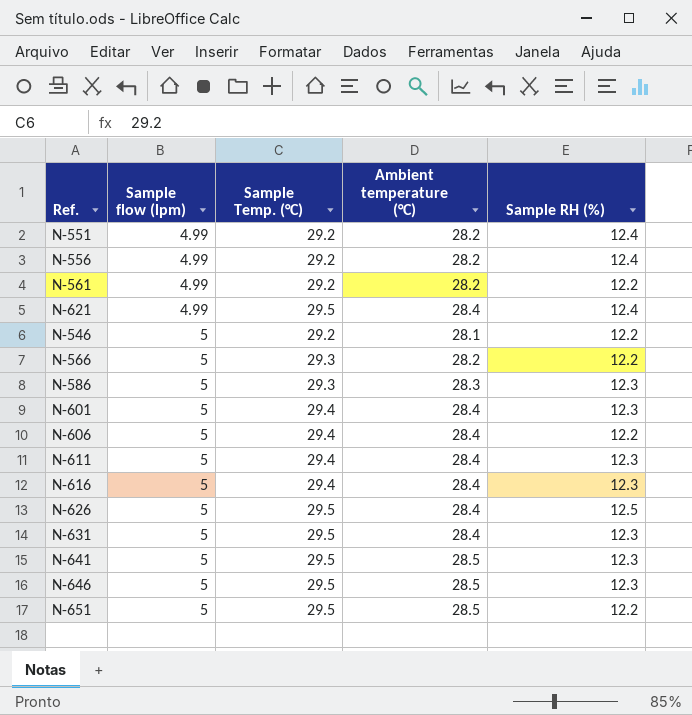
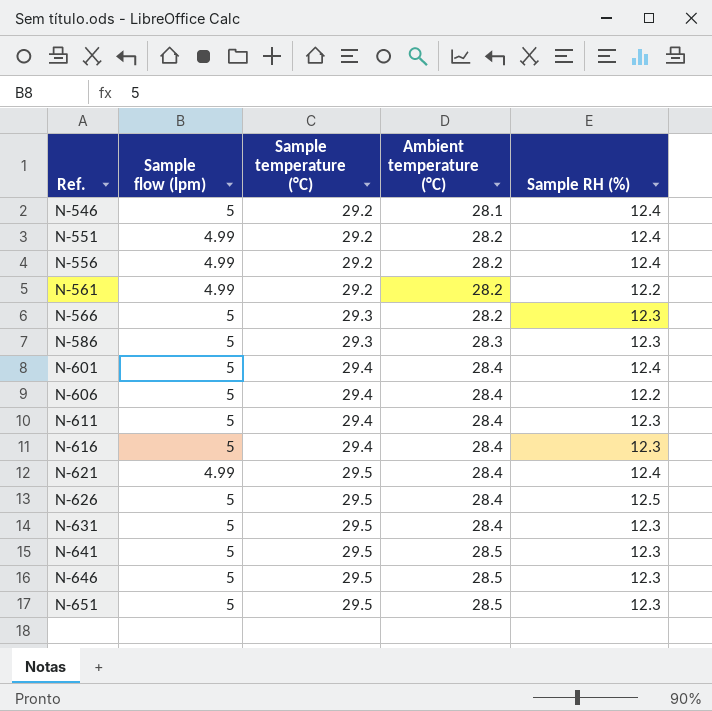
row order: Sample flow (lpm) ascending -> Ref. ascending
column name: Sample Temp. (°C) -> Sample temperature (°C)
N-546 | Sample RH (%): 12.2 -> 12.4
N-566 | Sample RH (%): 12.2 -> 12.3
N-601 | Sample RH (%): 12.3 -> 12.4
N-651 | Sample RH (%): 12.2 -> 12.3

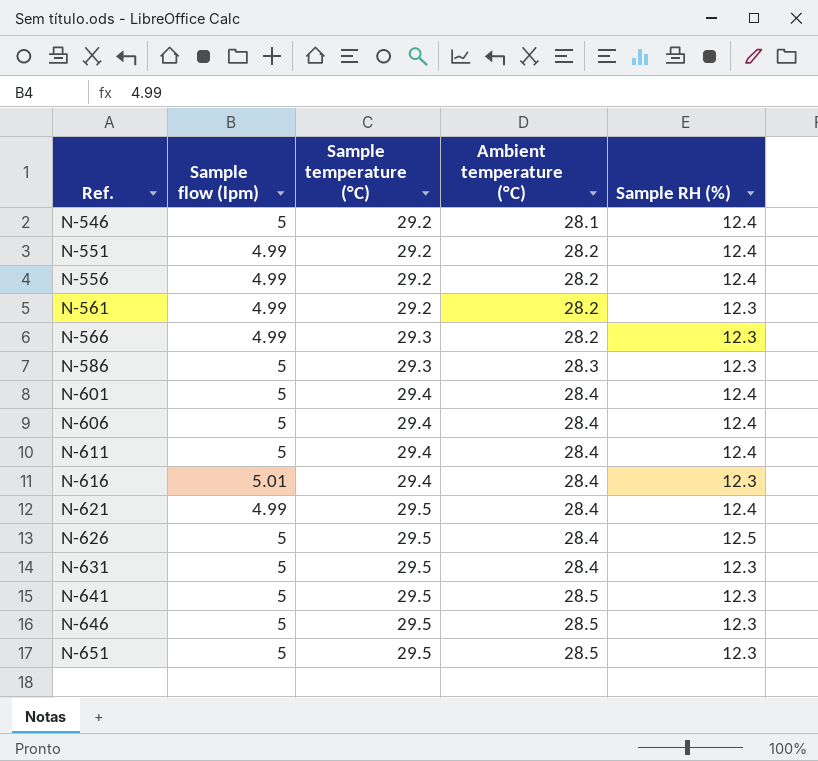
N-561 | Sample RH (%): 12.2 -> 12.3
N-566 | Sample flow (lpm): 5 -> 4.99
N-606 | Sample RH (%): 12.2 -> 12.4
N-611 | Sample RH (%): 12.3 -> 12.4
N-616 | Sample flow (lpm): 5 -> 5.01

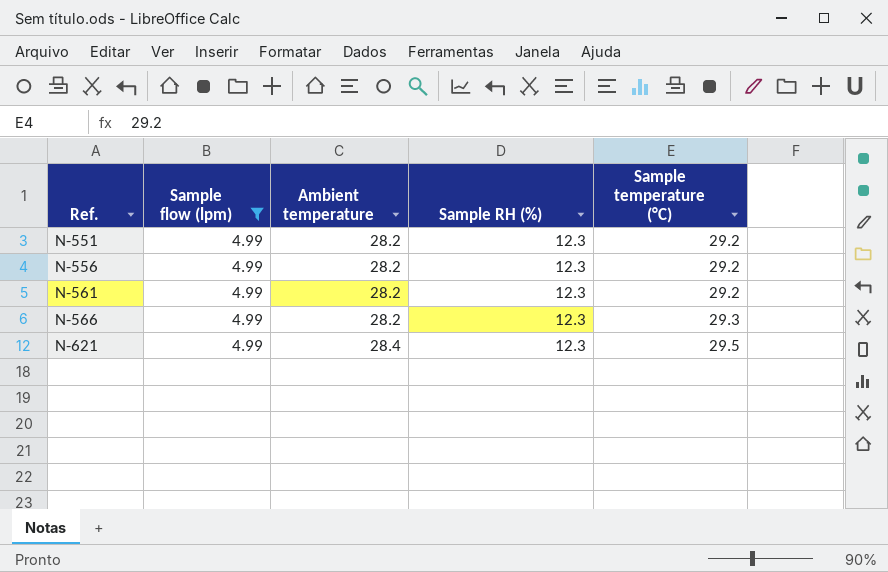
filter: none -> Sample flow (lpm) = 4.99
column name: Ambient temperature (°C) -> Ambient temperature
column Sample temperature (°C) | position: 3 -> 5
N-551 | Sample RH (%): 12.4 -> 12.3
N-556 | Sample RH (%): 12.4 -> 12.3
N-621 | Sample RH (%): 12.4 -> 12.3

